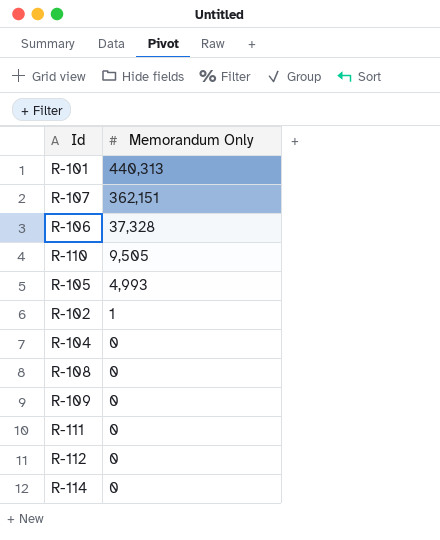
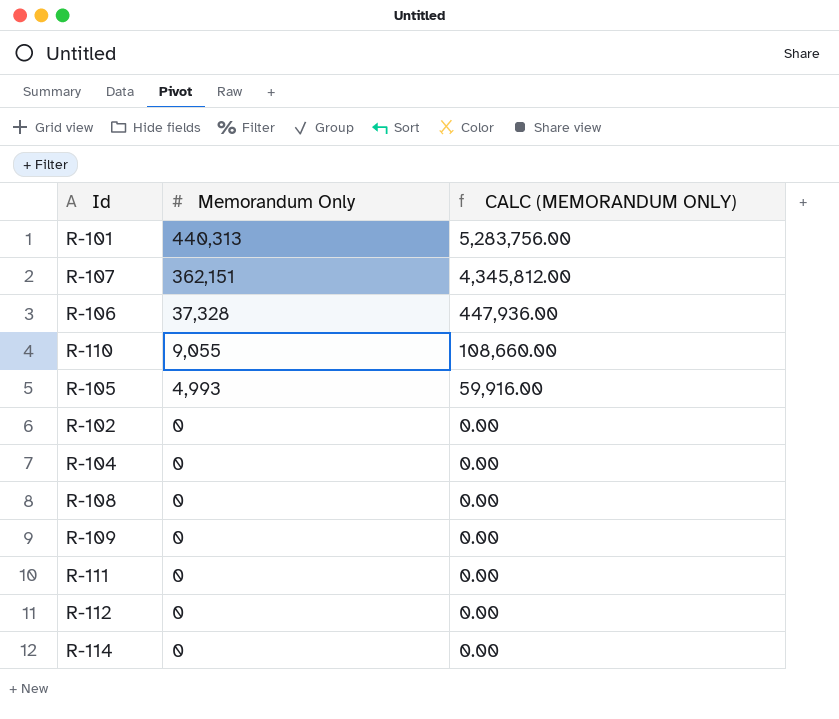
column CALC (MEMORANDUM ONLY) | formula: none -> [Memorandum Only] * 12
R-110 | Memorandum Only: 9,505 -> 9,055
R-102 | Memorandum Only: 1 -> 0

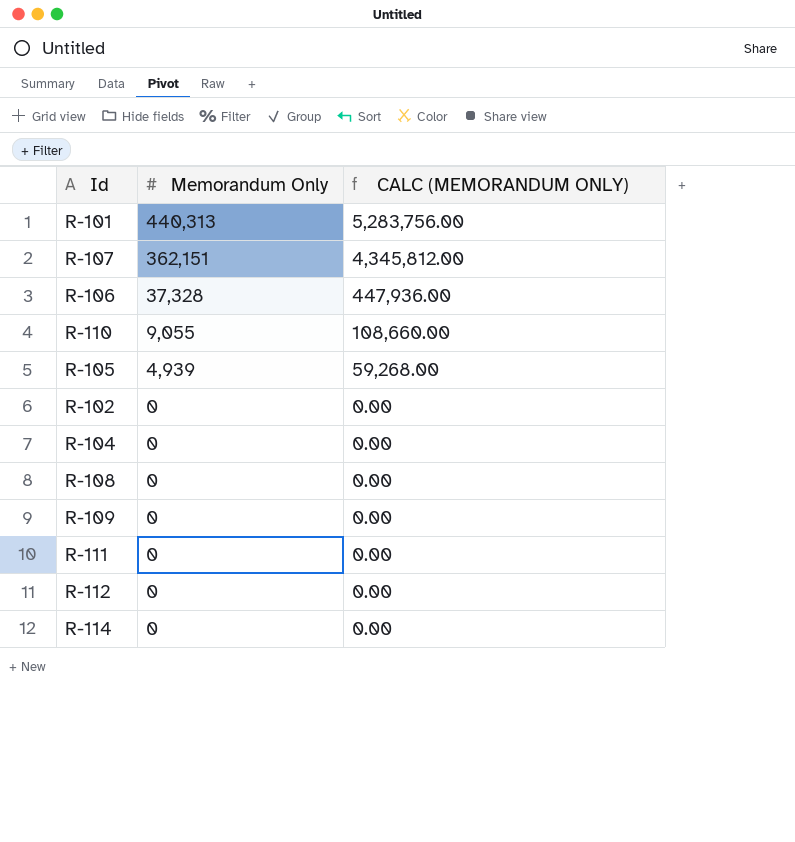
R-105 | Memorandum Only: 4,993 -> 4,939
R-105 | CALC (MEMORANDUM ONLY): 59,916.00 -> 59,268.00

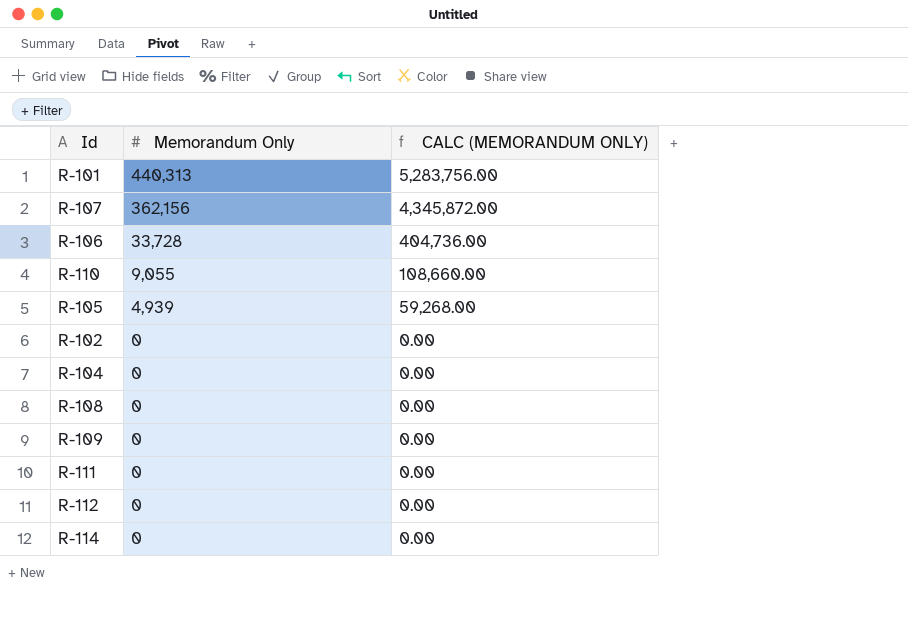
R-107 | Memorandum Only: 362,151 -> 362,156
R-107 | CALC (MEMORANDUM ONLY): 4,345,812.00 -> 4,345,872.00
R-106 | Memorandum Only: 37,328 -> 33,728
R-106 | CALC (MEMORANDUM ONLY): 447,936.00 -> 404,736.00

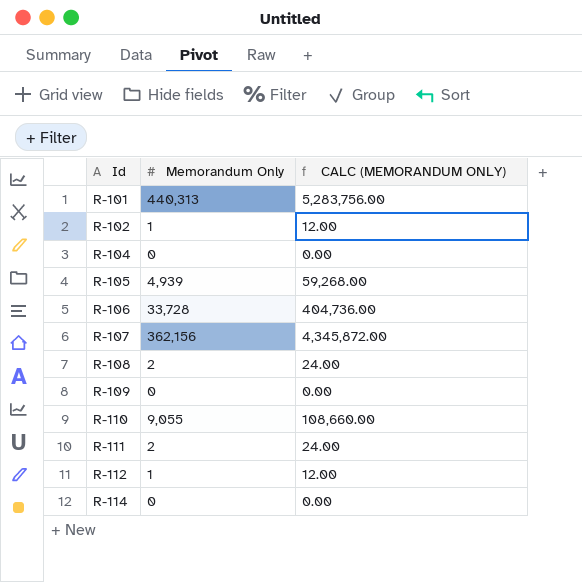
row order: Memorandum Only descending -> Id ascending
R-102 | Memorandum Only: 0 -> 1
R-102 | CALC (MEMORANDUM ONLY): 0.00 -> 12.00
R-108 | Memorandum Only: 0 -> 2
R-108 | CALC (MEMORANDUM ONLY): 0.00 -> 24.00
R-111 | Memorandum Only: 0 -> 2
R-111 | CALC (MEMORANDUM ONLY): 0.00 -> 24.00
R-112 | Memorandum Only: 0 -> 1
R-112 | CALC (MEMORANDUM ONLY): 0.00 -> 12.00

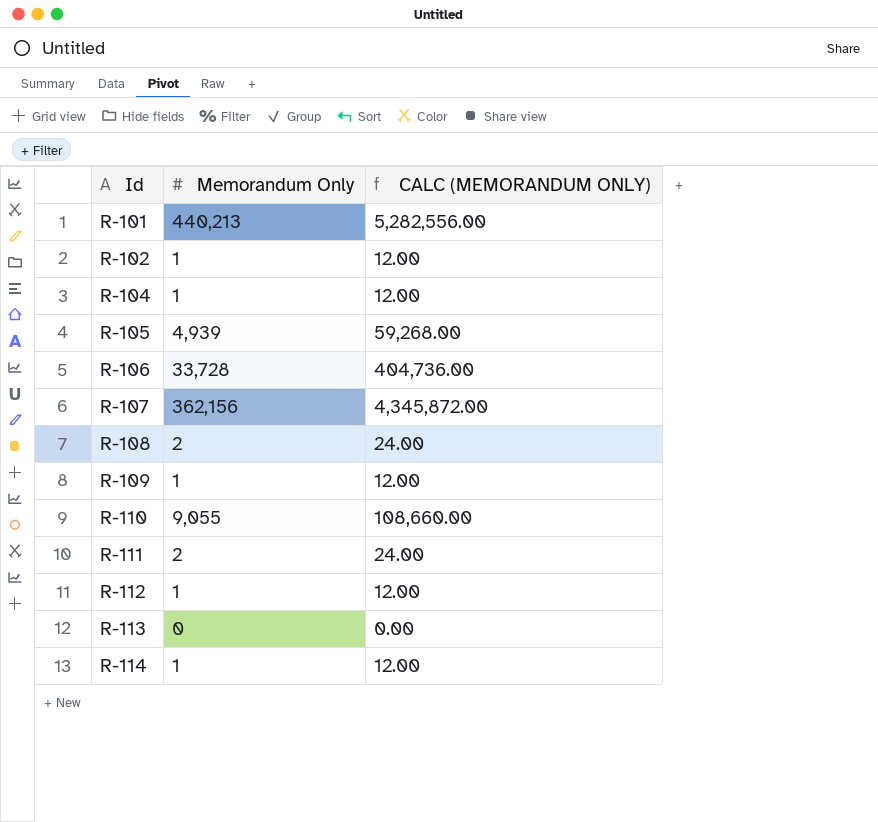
R-101 | Memorandum Only: 440,313 -> 440,213
R-101 | CALC (MEMORANDUM ONLY): 5,283,756.00 -> 5,282,556.00
R-104 | Memorandum Only: 0 -> 1
R-104 | CALC (MEMORANDUM ONLY): 0.00 -> 12.00
R-109 | Memorandum Only: 0 -> 1
R-109 | CALC (MEMORANDUM ONLY): 0.00 -> 12.00
row R-113: none -> 0 | 0.00
R-114 | Memorandum Only: 0 -> 1
R-114 | CALC (MEMORANDUM ONLY): 0.00 -> 12.00

